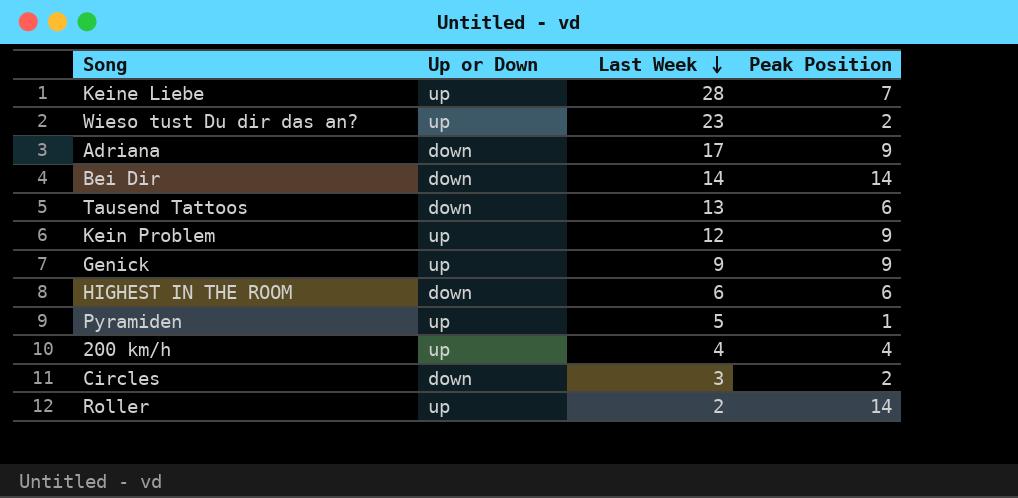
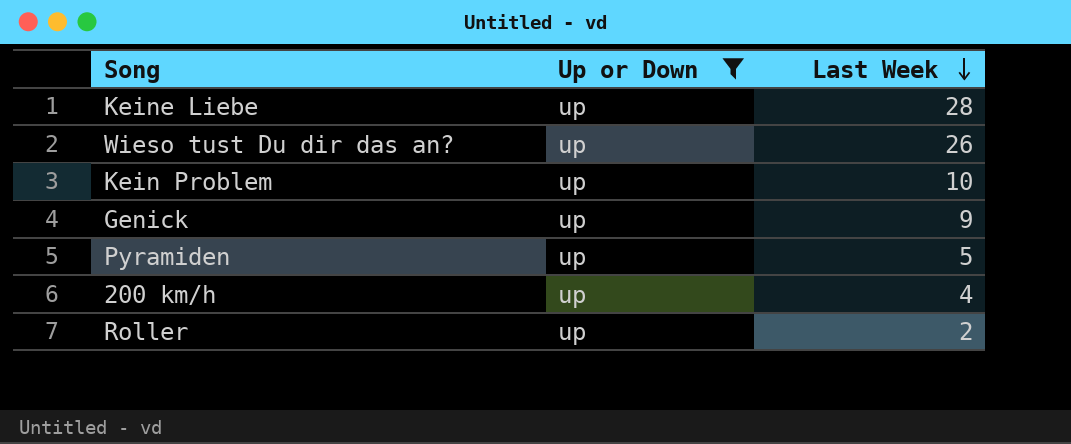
filter: none -> Up or Down = up
column Peak Position | position: 4 -> none
Wieso tust Du dir das an? | Last Week: 23 -> 26
Kein Problem | Last Week: 12 -> 10

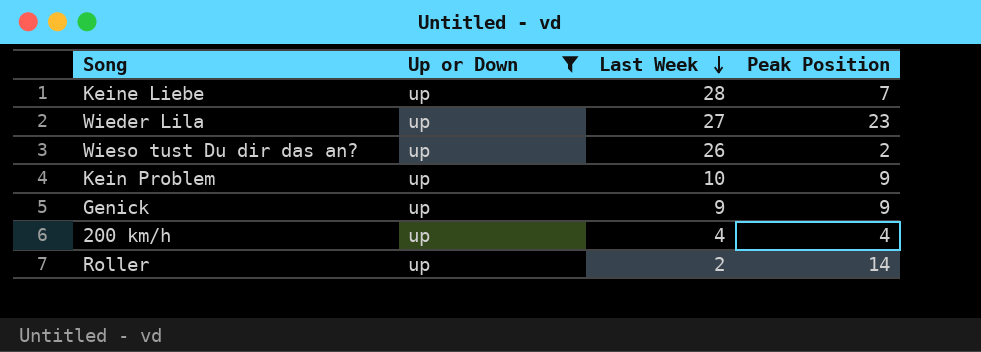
column Peak Position | position: none -> 4
row Pyramiden: up | 5 -> none
row Wieder Lila: none -> up | 27 | 23

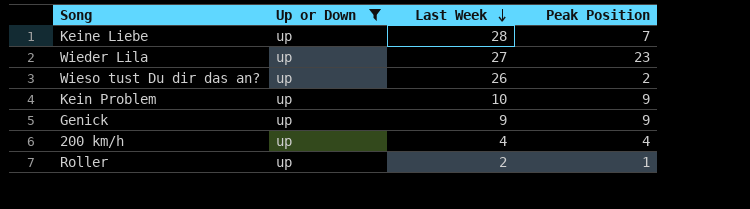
Roller | Peak Position: 14 -> 1

